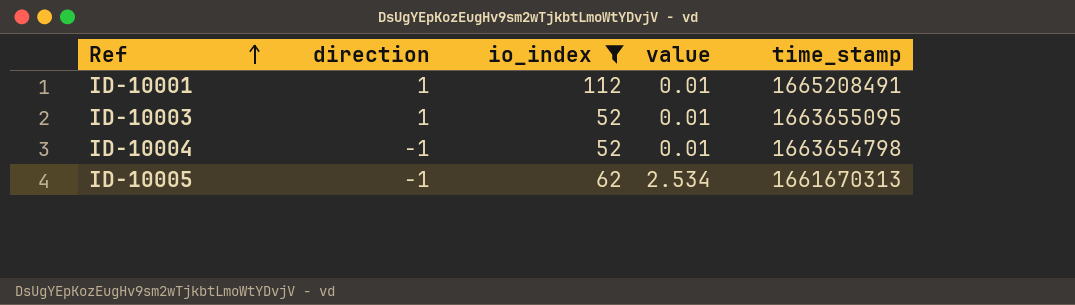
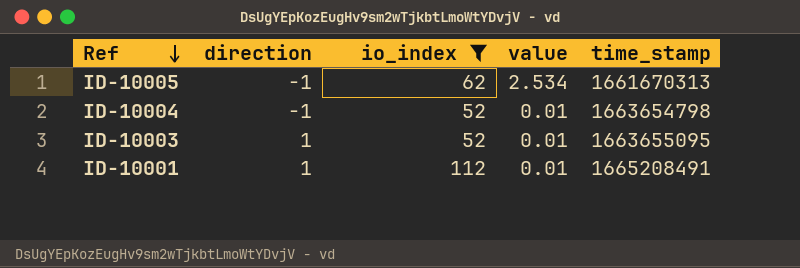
row order: Ref ascending -> Ref descending

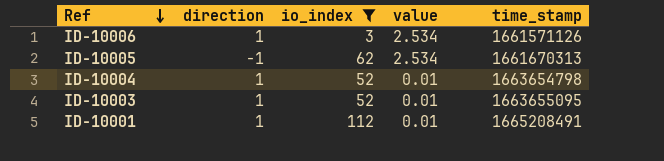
row ID-10006: none -> 1 | 3 | 2.534 | 1661571126
ID-10004 | direction: -1 -> 1

